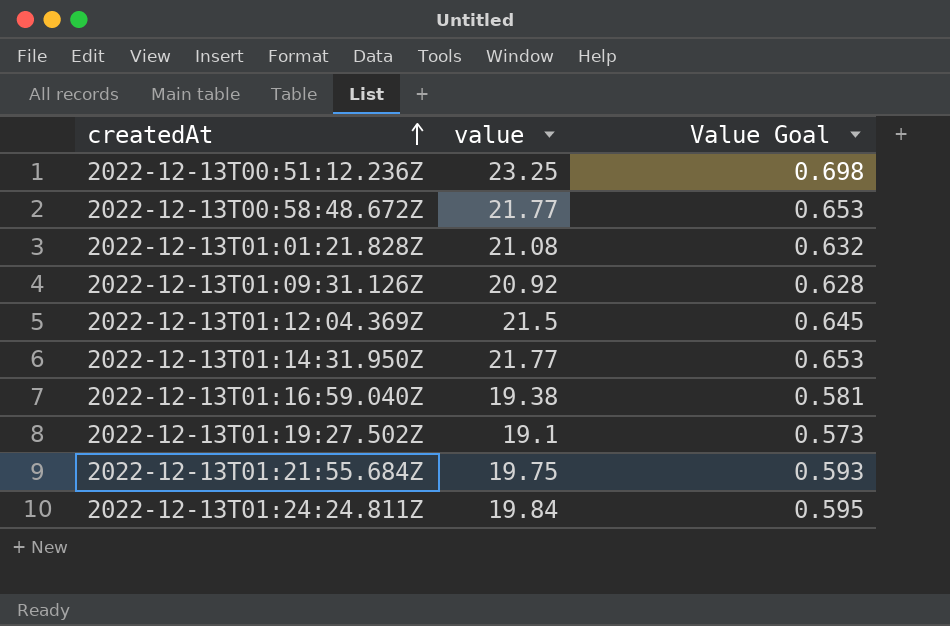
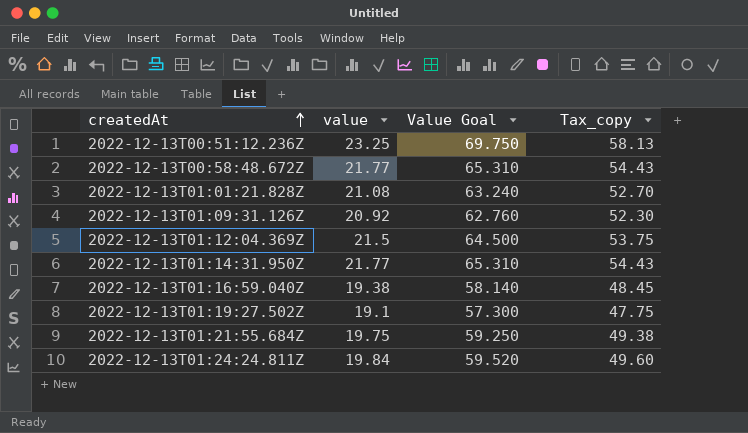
column Value Goal | formula: [value] * 0.03 -> [value] * 3
column Tax_copy | formula: none -> [value] * 2.5

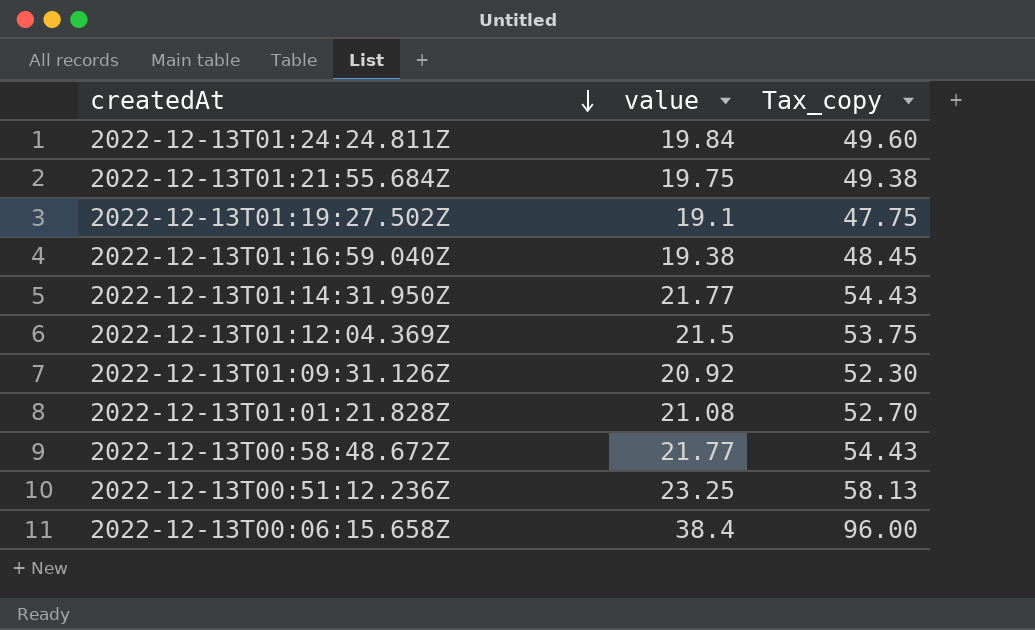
row order: createdAt ascending -> createdAt descending
column Value Goal | formula: [value] * 3 -> none
row 2022-12-13T00:06:15.658Z: none -> 38.4 | 96.00

